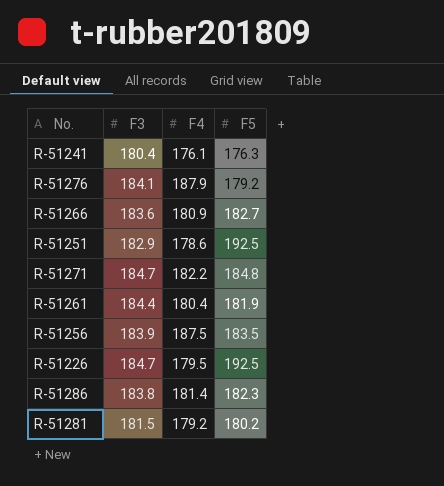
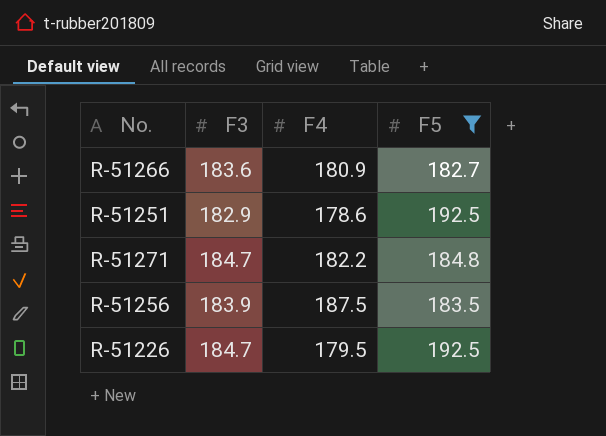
filter: none -> F5 >= 182.7

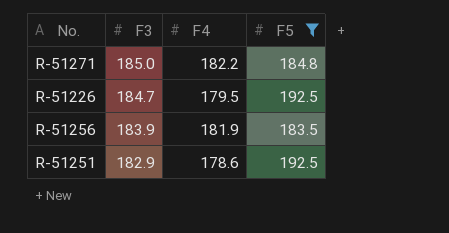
row order: none -> F3 descending
row R-51266: 183.6 | 180.9 | 182.7 -> none
R-51271 | F3: 184.7 -> 185.0
R-51256 | F4: 187.5 -> 181.9

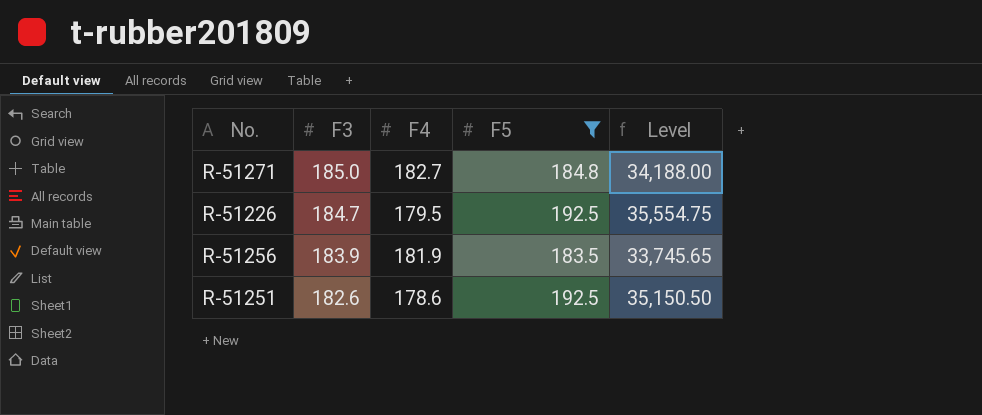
column Level | formula: none -> [F3] * [F5]
R-51271 | F4: 182.2 -> 182.7
R-51251 | F3: 182.9 -> 182.6

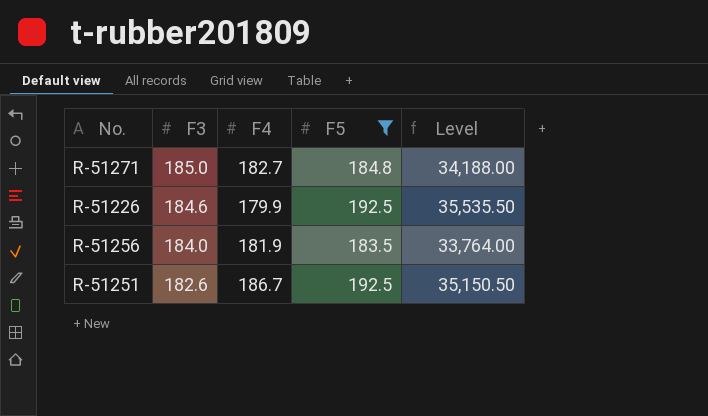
R-51226 | F3: 184.7 -> 184.6
R-51226 | F4: 179.5 -> 179.9
R-51226 | Level: 35,554.75 -> 35,535.50
R-51256 | F3: 183.9 -> 184.0
R-51256 | Level: 33,745.65 -> 33,764.00
R-51251 | F4: 178.6 -> 186.7

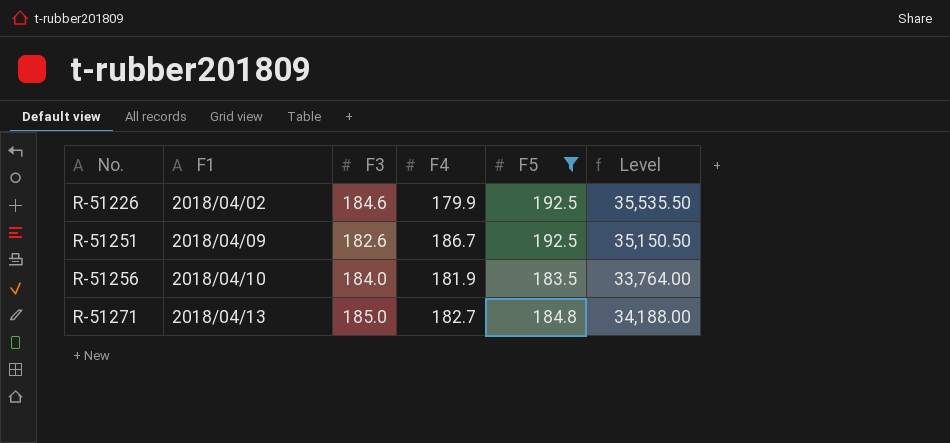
row order: F3 descending -> No. ascending
column F1 | position: none -> 2

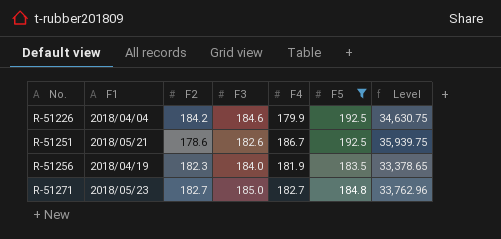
column F2 | position: none -> 3
column Level | formula: [F3] * [F5] -> [F4] * [F5]
R-51226 | F1: 2018/04/02 -> 2018/04/04
R-51251 | F1: 2018/04/09 -> 2018/05/21
R-51256 | F1: 2018/04/10 -> 2018/04/19
R-51271 | F1: 2018/04/13 -> 2018/05/23

